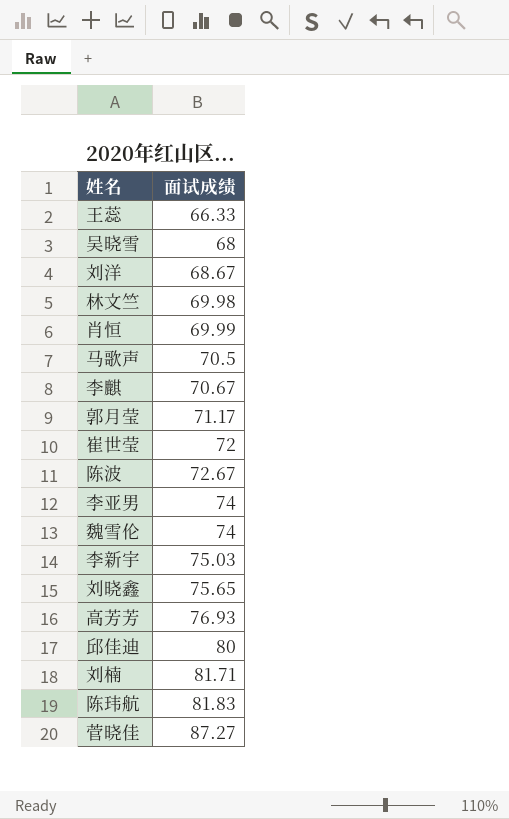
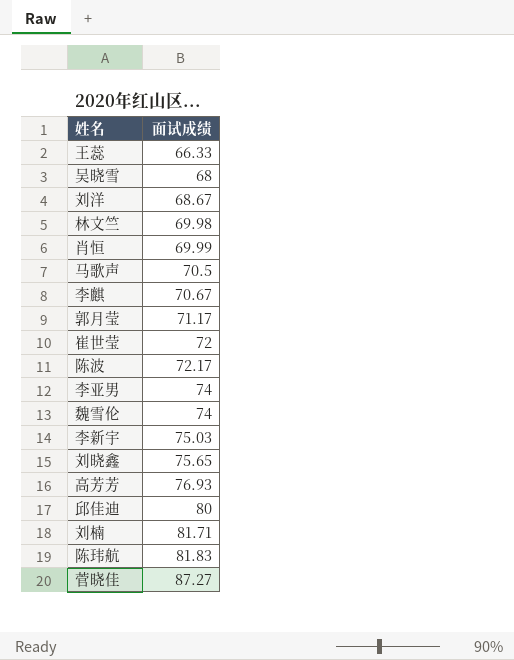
陈波 | 面试成绩: 72.67 -> 72.17

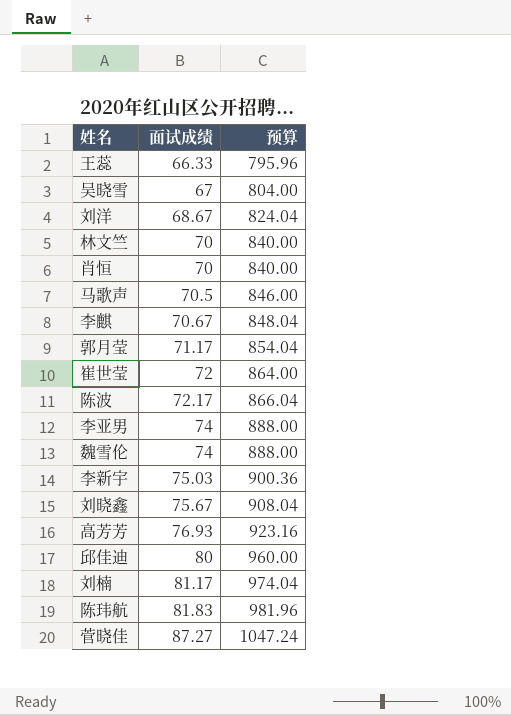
column 预算 | formula: none -> [面试成绩] * 12
吴晓雪 | 面试成绩: 68 -> 67
林文竺 | 面试成绩: 69.98 -> 70
肖恒 | 面试成绩: 69.99 -> 70
刘晓鑫 | 面试成绩: 75.65 -> 75.67
刘楠 | 面试成绩: 81.71 -> 81.17

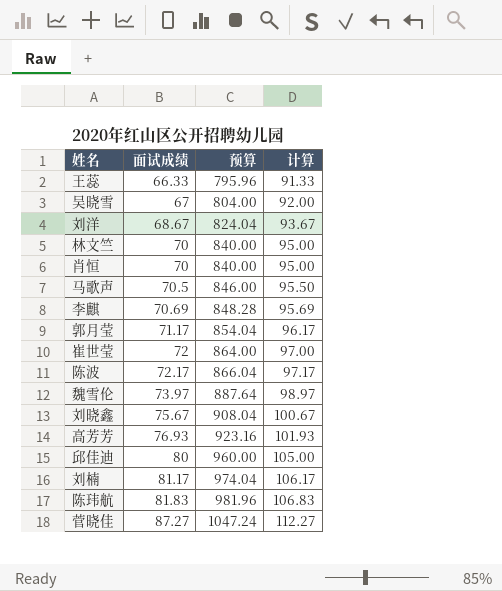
column 计算 | formula: none -> [面试成绩] + 25
row 李亚男: 74 | 888.00 -> none
row 李新宇: 75.03 | 900.36 -> none
李麒 | 面试成绩: 70.67 -> 70.69
李麒 | 预算: 848.04 -> 848.28
魏雪伦 | 面试成绩: 74 -> 73.97
魏雪伦 | 预算: 888.00 -> 887.64

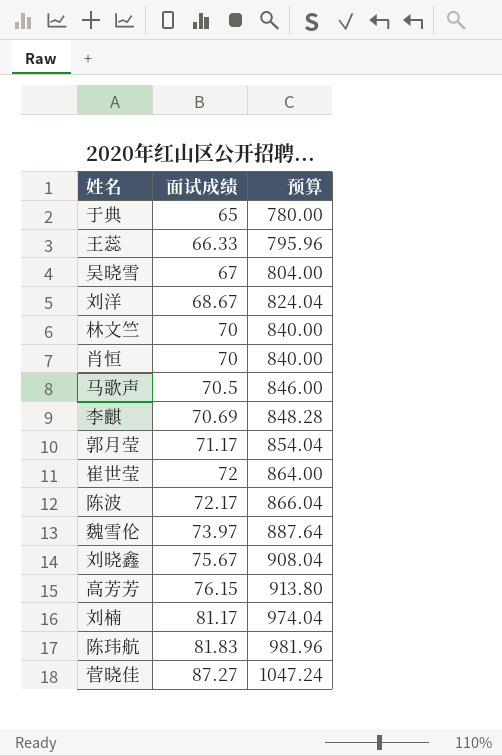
column 计算 | formula: [面试成绩] + 25 -> none
row 邱佳迪: 80 | 960.00 | 105.00 -> none
row 于典: none -> 65 | 780.00
高芳芳 | 面试成绩: 76.93 -> 76.15
高芳芳 | 预算: 923.16 -> 913.80

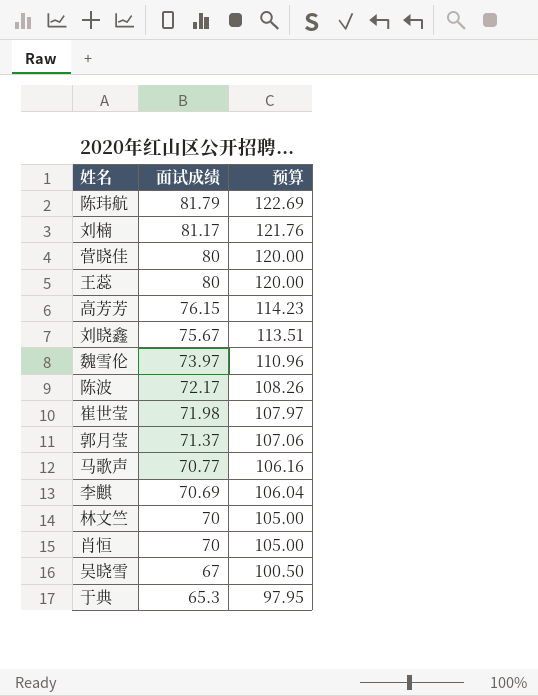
row order: 面试成绩 ascending -> 面试成绩 descending
column 预算 | formula: [面试成绩] * 12 -> [面试成绩] * 1.5
row 刘洋: 68.67 | 824.04 -> none
陈玮航 | 面试成绩: 81.83 -> 81.79
菅晓佳 | 面试成绩: 87.27 -> 80
王蕊 | 面试成绩: 66.33 -> 80
崔世莹 | 面试成绩: 72 -> 71.98
郭月莹 | 面试成绩: 71.17 -> 71.37
马歌声 | 面试成绩: 70.5 -> 70.77
于典 | 面试成绩: 65 -> 65.3

